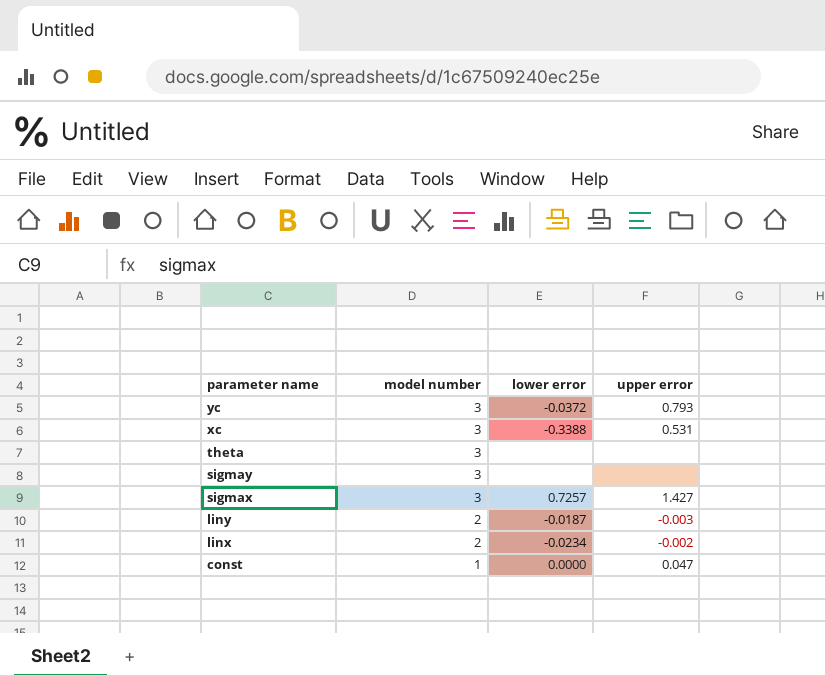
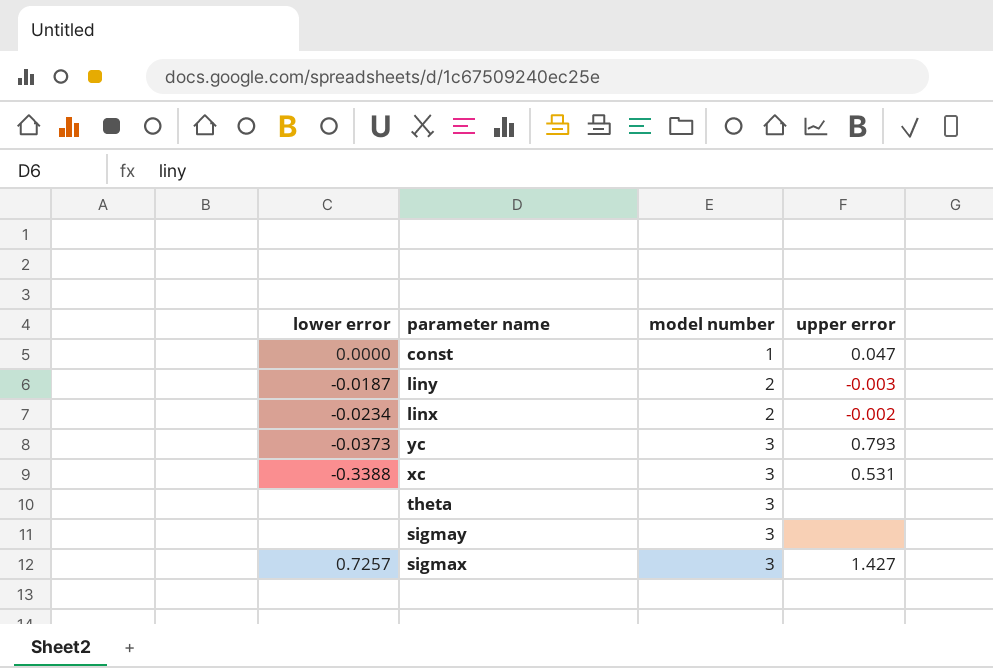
row order: parameter name descending -> model number ascending
column lower error | position: 3 -> 1
yc | lower error: -0.0372 -> -0.0373

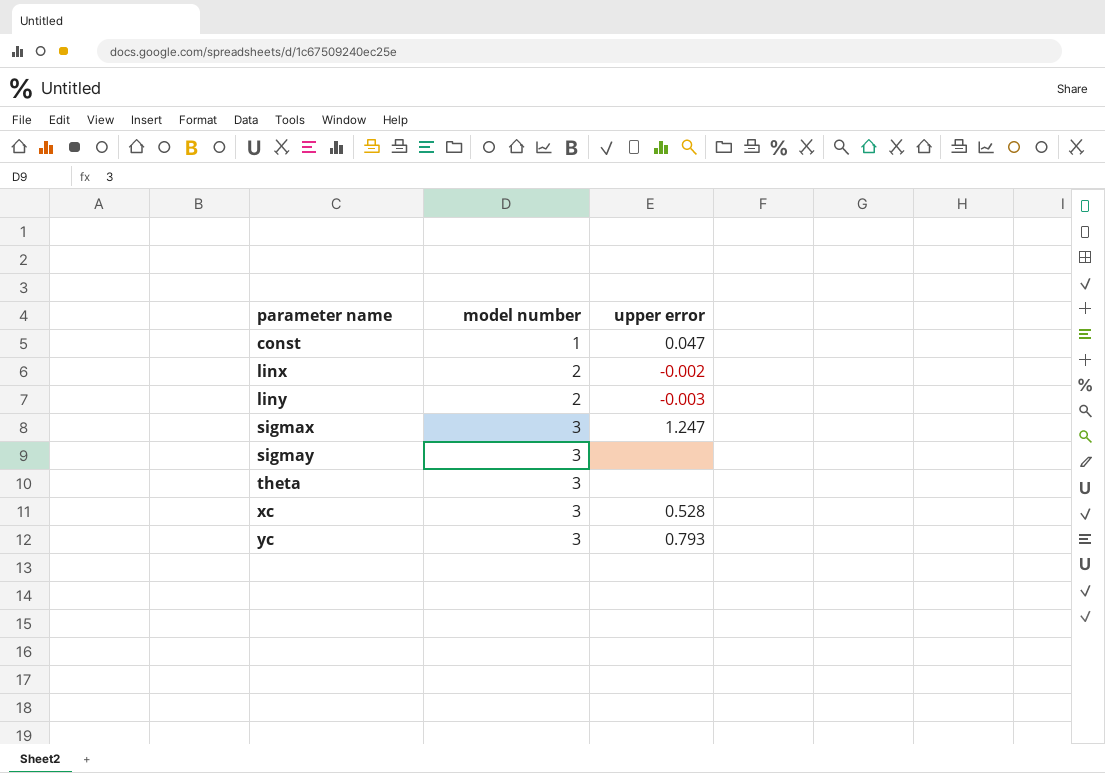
row order: model number ascending -> parameter name ascending
column lower error | position: 1 -> none
sigmax | upper error: 1.427 -> 1.247
xc | upper error: 0.531 -> 0.528

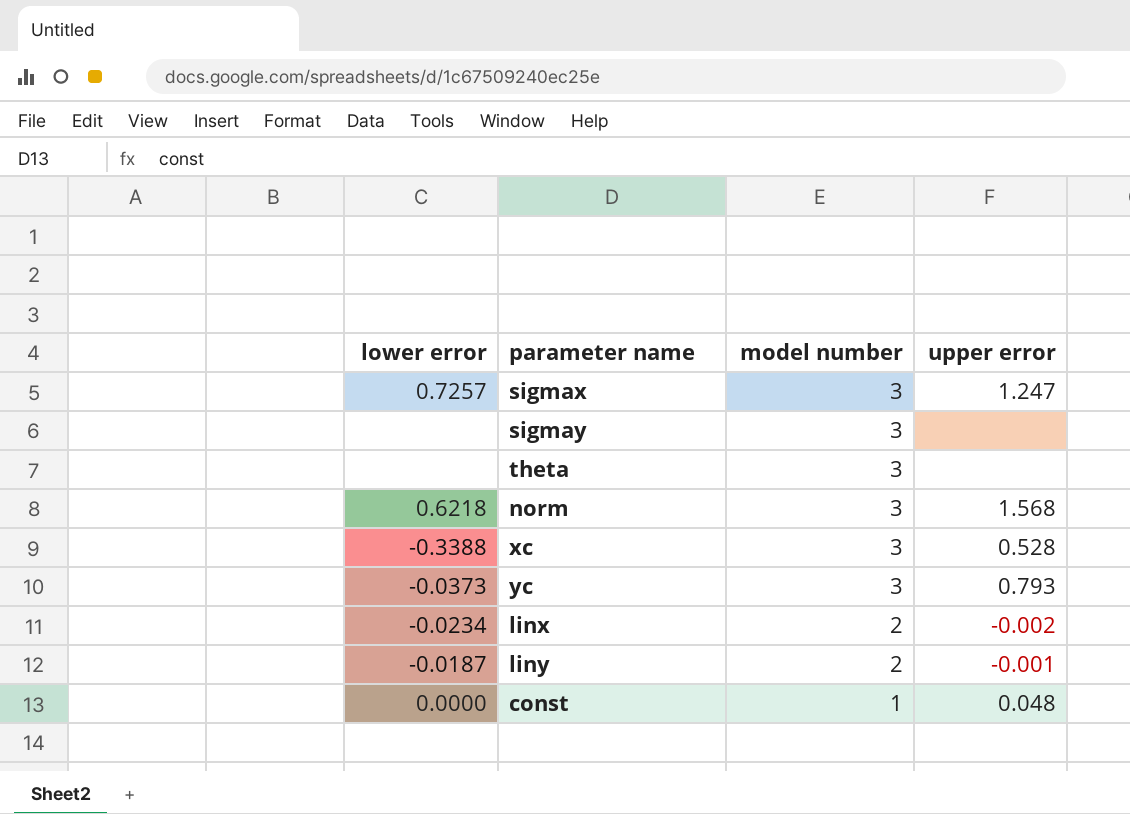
row order: parameter name ascending -> model number descending
column lower error | position: none -> 1
row norm: none -> 0.6218 | 3 | 1.568
liny | upper error: -0.003 -> -0.001
const | upper error: 0.047 -> 0.048

